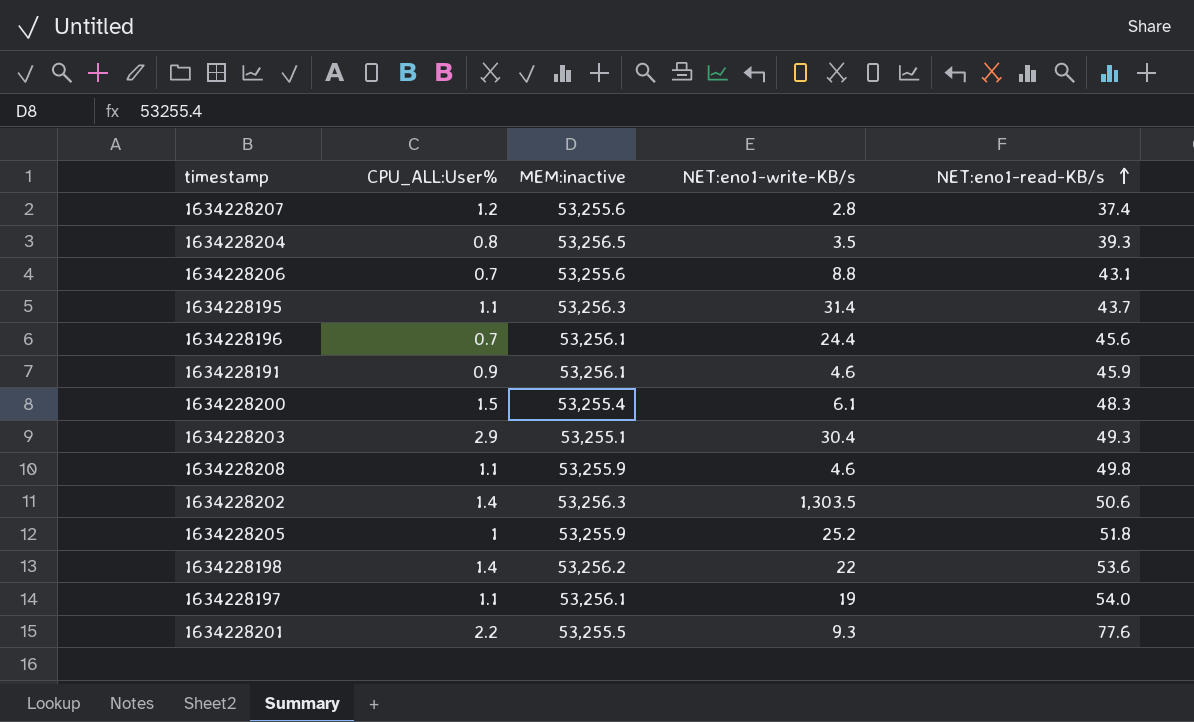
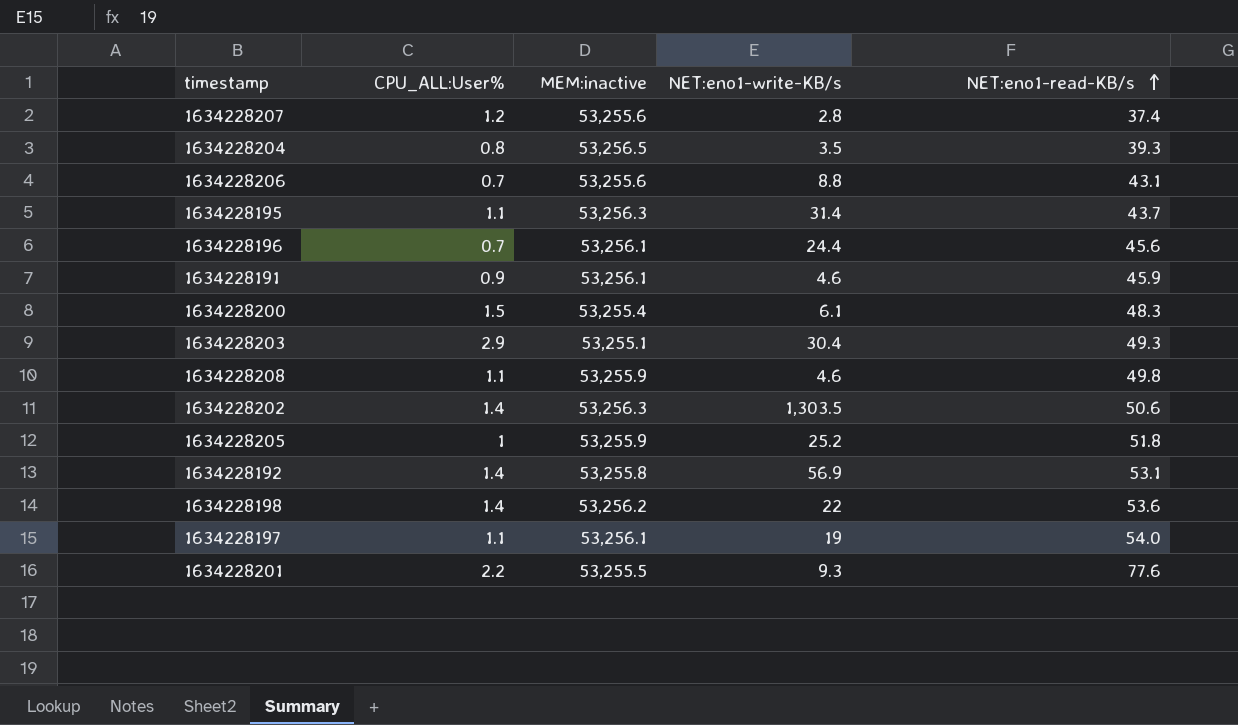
row 1634228192: none -> 1.4 | 53,255.8 | 56.9 | 53.1

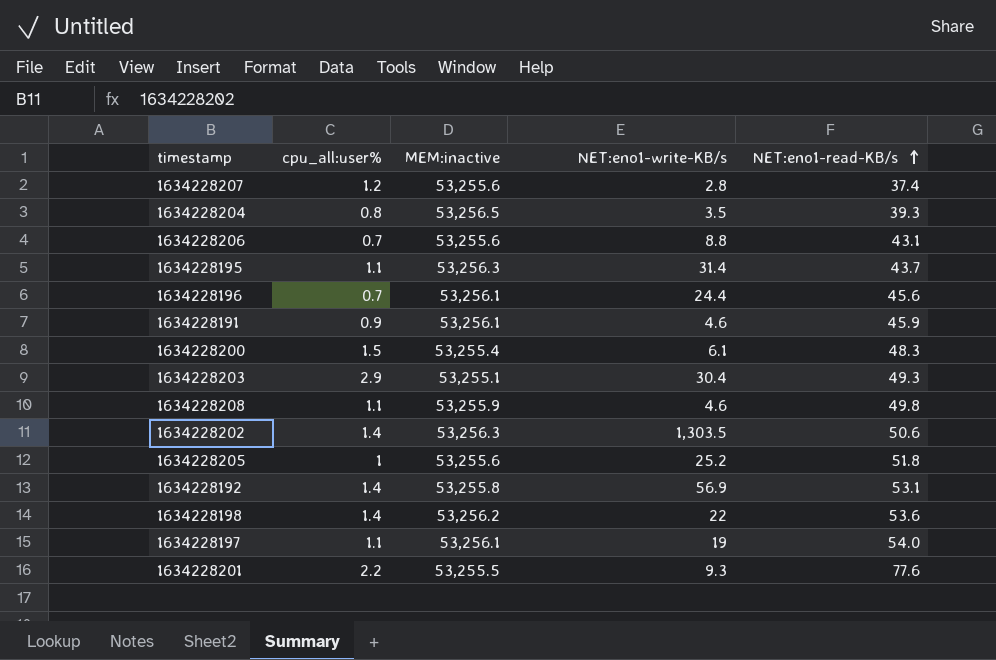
column name: CPU_ALL:User% -> cpu_all:user%
1634228205 | MEM:inactive: 53,255.9 -> 53,255.6

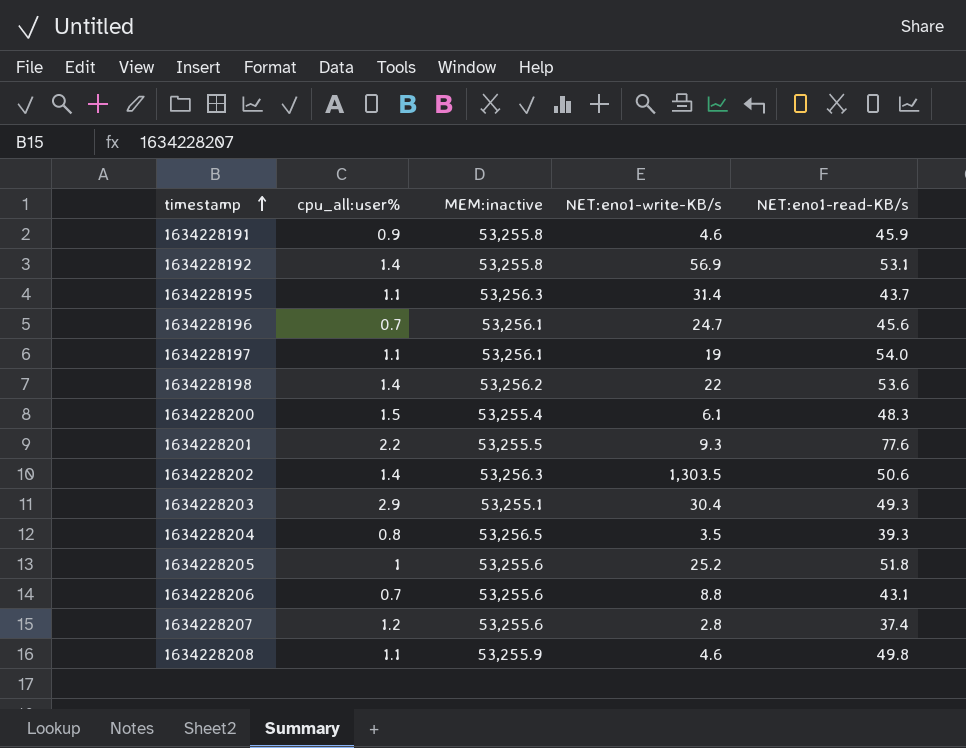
row order: NET:eno1-read-KB/s ascending -> timestamp ascending
1634228191 | MEM:inactive: 53,256.1 -> 53,255.8
1634228196 | NET:eno1-write-KB/s: 24.4 -> 24.7

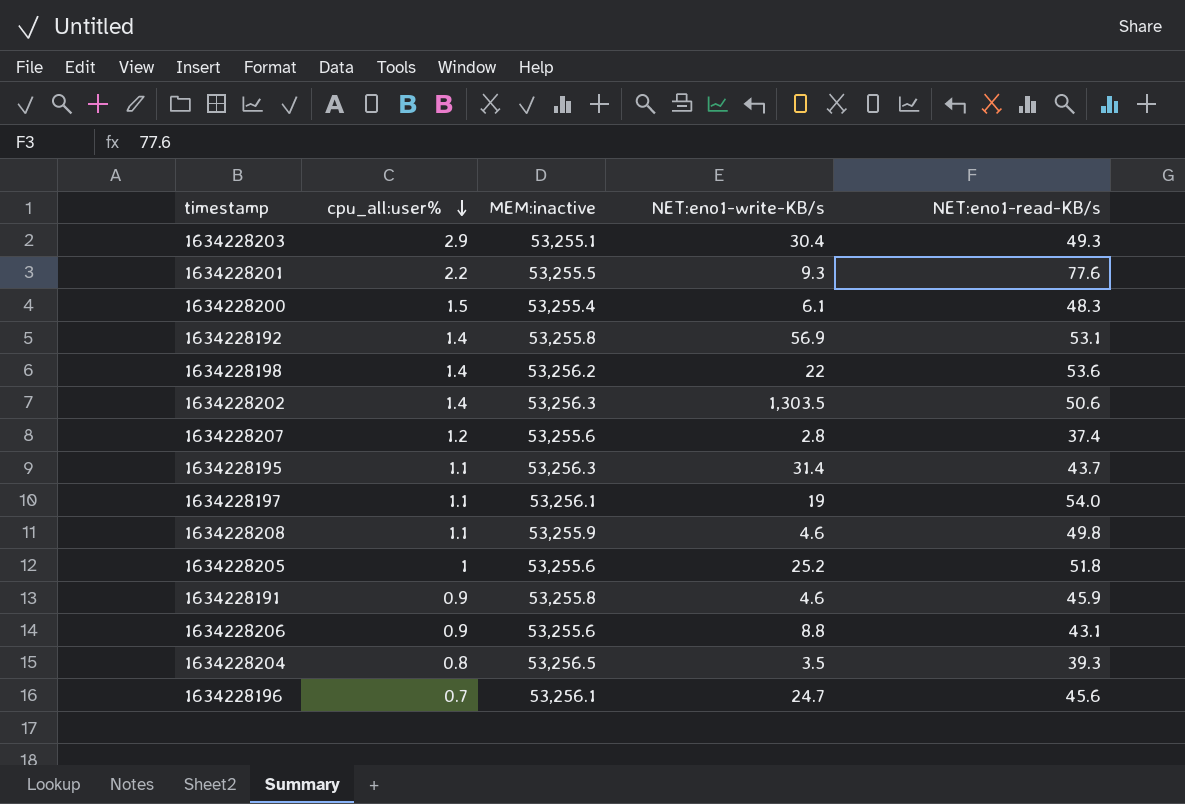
row order: timestamp ascending -> cpu_all:user% descending
1634228206 | cpu_all:user%: 0.7 -> 0.9

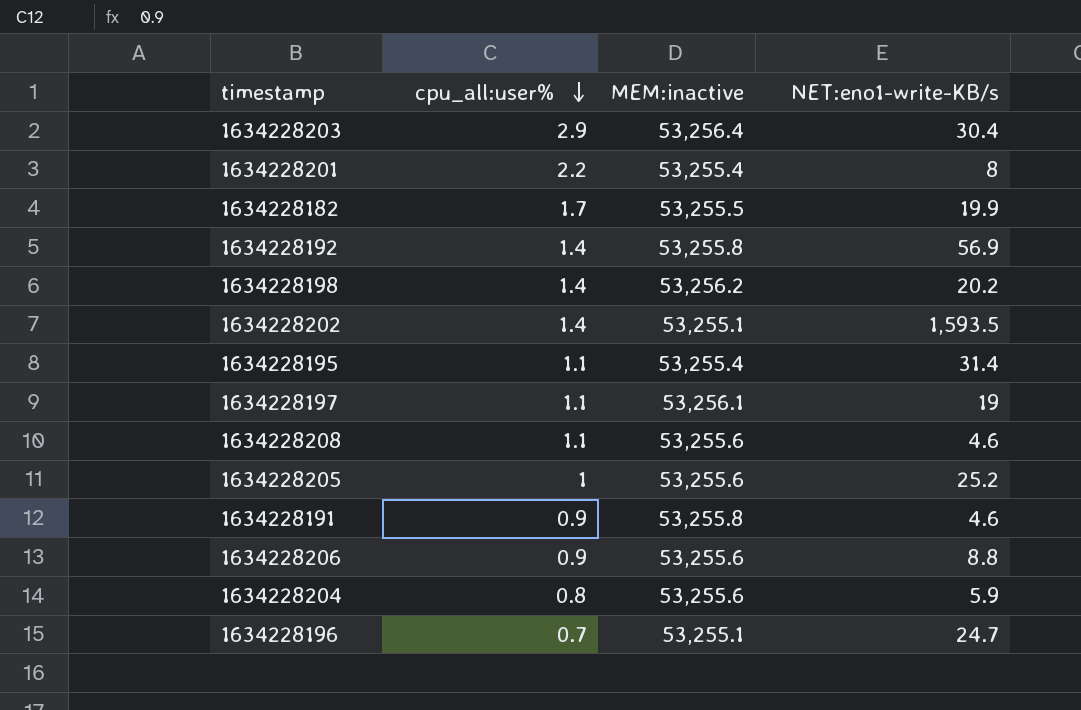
column NET:eno1-read-KB/s | position: 5 -> none
row 1634228200: 1.5 | 53,255.4 | 6.1 | 48.3 -> none
row 1634228207: 1.2 | 53,255.6 | 2.8 | 37.4 -> none
1634228203 | MEM:inactive: 53,255.1 -> 53,256.4
1634228201 | MEM:inactive: 53,255.5 -> 53,255.4
1634228201 | NET:eno1-write-KB/s: 9.3 -> 8
row 1634228182: none -> 1.7 | 53,255.5 | 19.9
1634228198 | NET:eno1-write-KB/s: 22 -> 20.2
1634228202 | MEM:inactive: 53,256.3 -> 53,255.1
1634228202 | NET:eno1-write-KB/s: 1,303.5 -> 1,593.5
1634228195 | MEM:inactive: 53,256.3 -> 53,255.4
1634228208 | MEM:inactive: 53,255.9 -> 53,255.6
1634228204 | MEM:inactive: 53,256.5 -> 53,255.6
1634228204 | NET:eno1-write-KB/s: 3.5 -> 5.9
1634228196 | MEM:inactive: 53,256.1 -> 53,255.1

